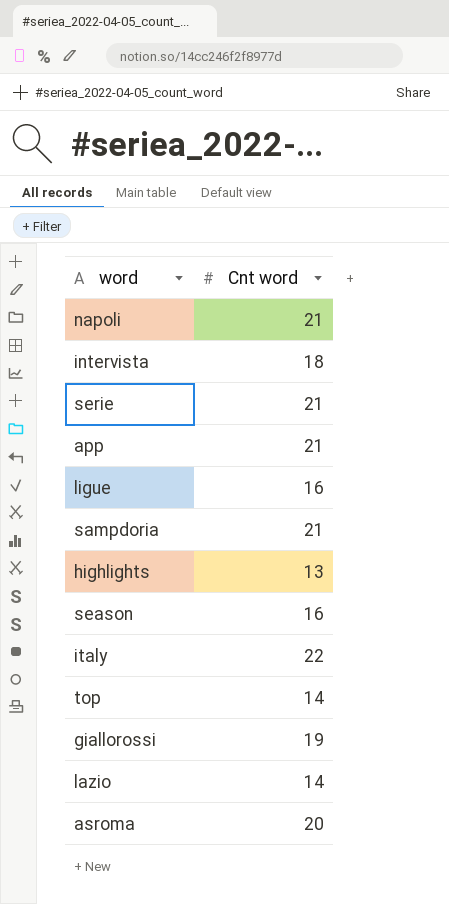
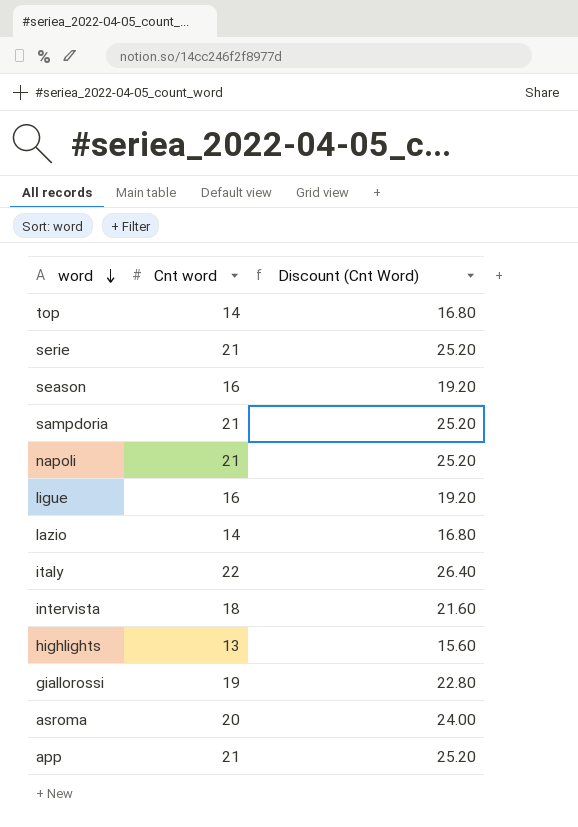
row order: none -> word descending
column Discount (Cnt Word) | formula: none -> [Cnt word] * 1.2

